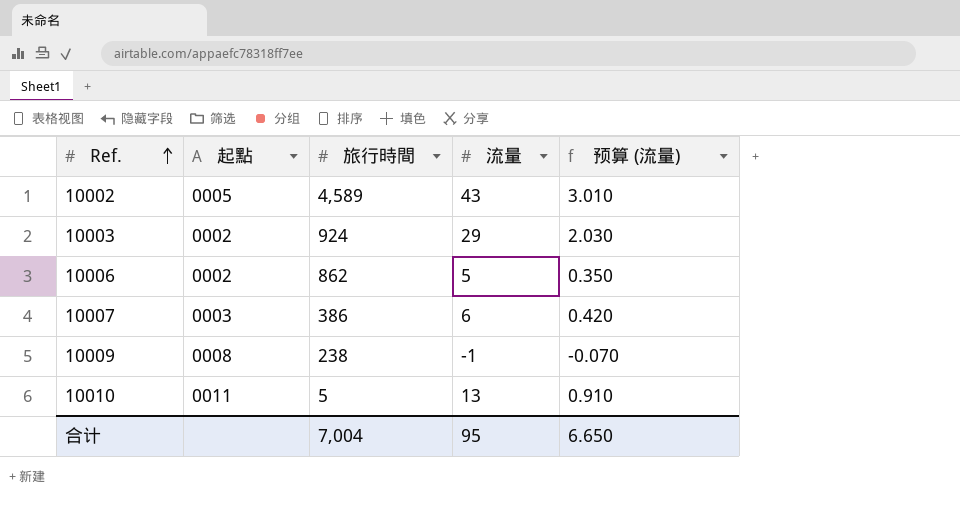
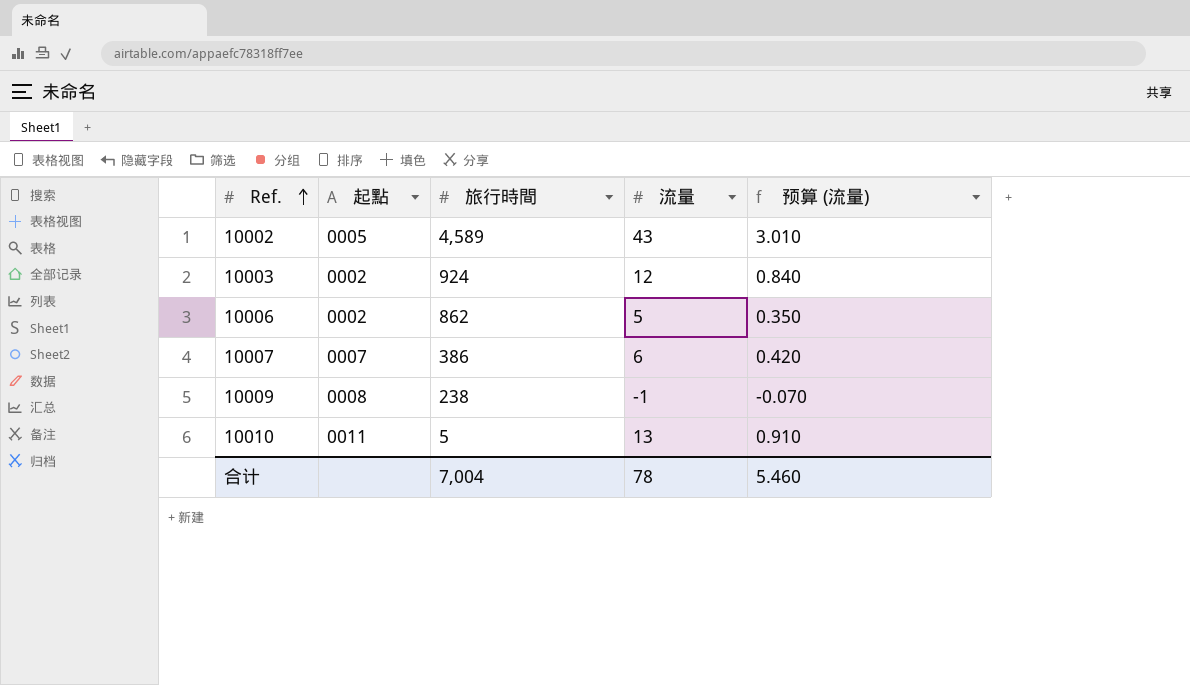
10003 | 流量: 29 -> 12
10003 | 预算 (流量): 2.030 -> 0.840
10007 | 起點: 0003 -> 0007
合计 | 流量: 95 -> 78
合计 | 预算 (流量): 6.650 -> 5.460

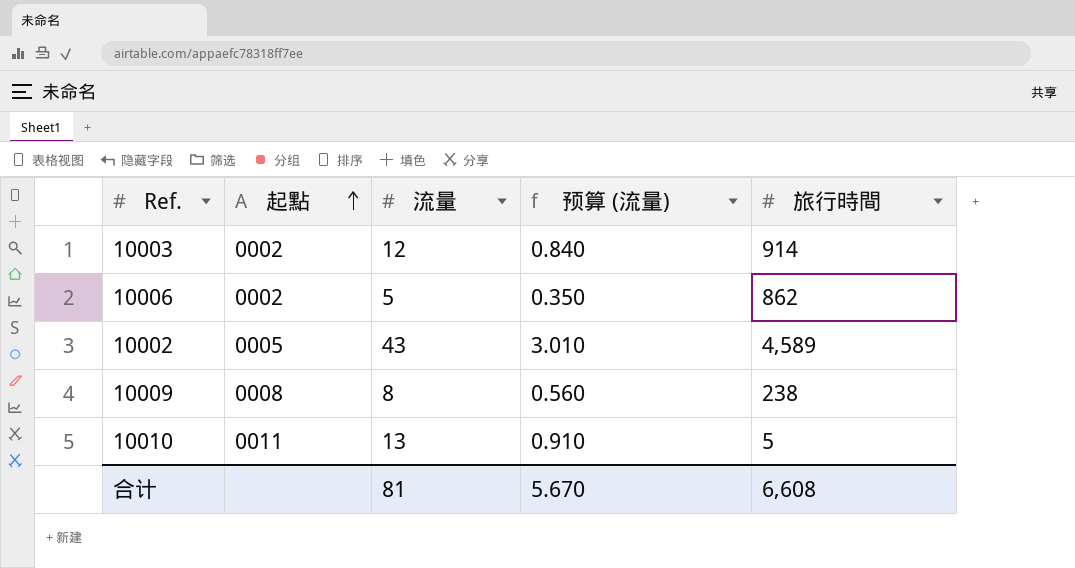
row order: Ref. ascending -> 起點 ascending
column 旅行時間 | position: 3 -> 5
row 10007: 0007 | 386 | 6 | 0.420 -> none
10003 | 旅行時間: 924 -> 914
10009 | 流量: -1 -> 8
10009 | 预算 (流量): -0.070 -> 0.560
合计 | 流量: 78 -> 81
合计 | 预算 (流量): 5.460 -> 5.670
合计 | 旅行時間: 7,004 -> 6,608

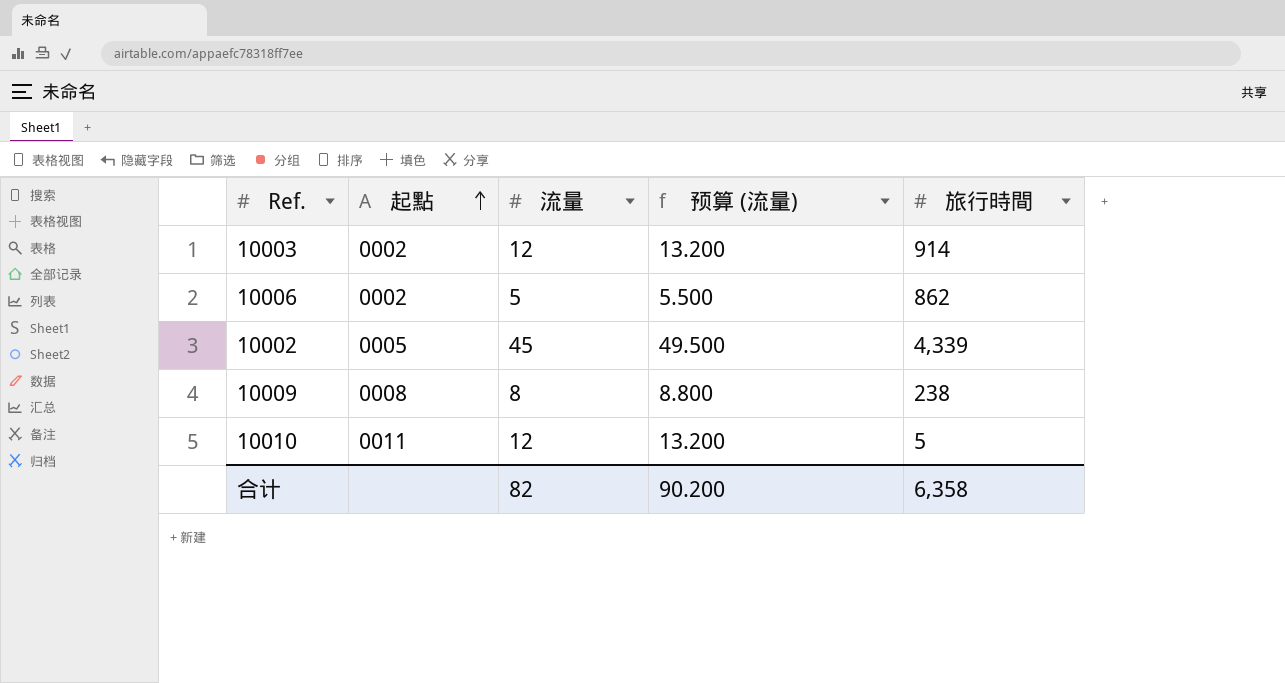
column 预算 (流量) | formula: [流量] * 0.07 -> [流量] * 1.1
10002 | 流量: 43 -> 45
10002 | 旅行時間: 4,589 -> 4,339
10010 | 流量: 13 -> 12
合计 | 流量: 81 -> 82
合计 | 预算 (流量): 5.670 -> 90.200
合计 | 旅行時間: 6,608 -> 6,358

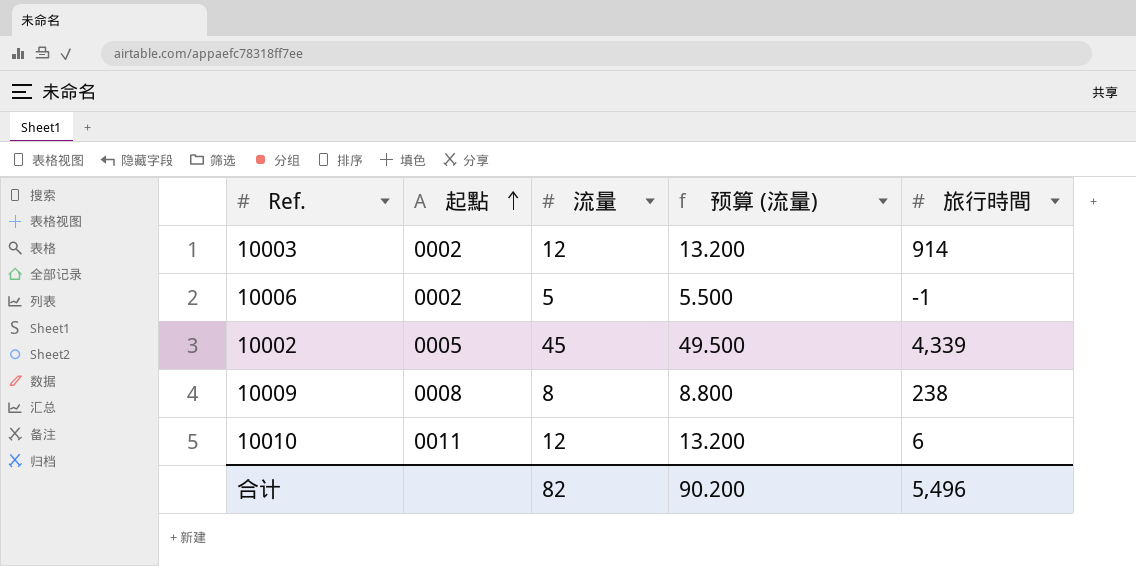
10006 | 旅行時間: 862 -> -1
10010 | 旅行時間: 5 -> 6
合计 | 旅行時間: 6,358 -> 5,496

